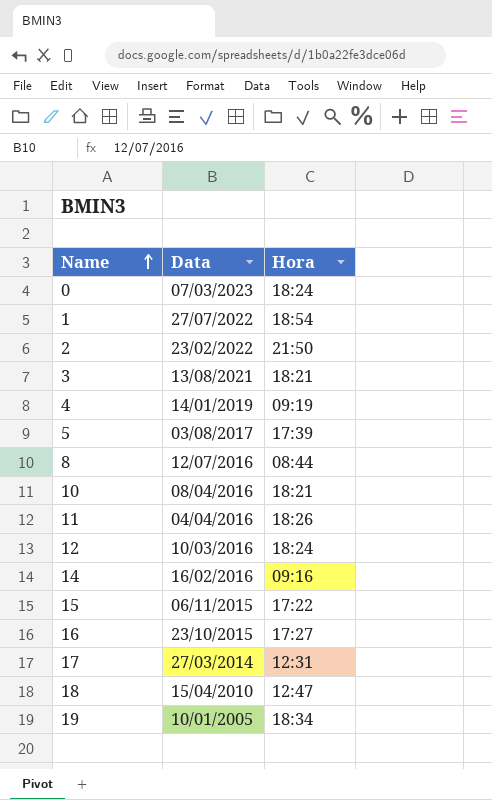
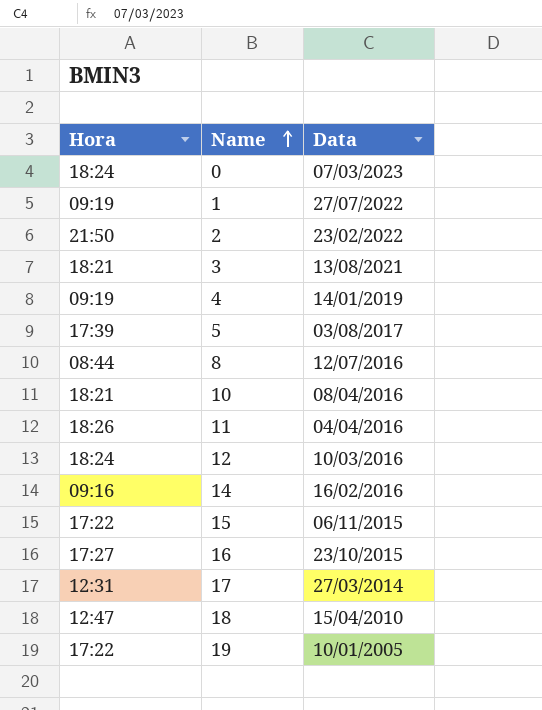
column Hora | position: 3 -> 1
1 | Hora: 18:54 -> 09:19
19 | Hora: 18:34 -> 17:22

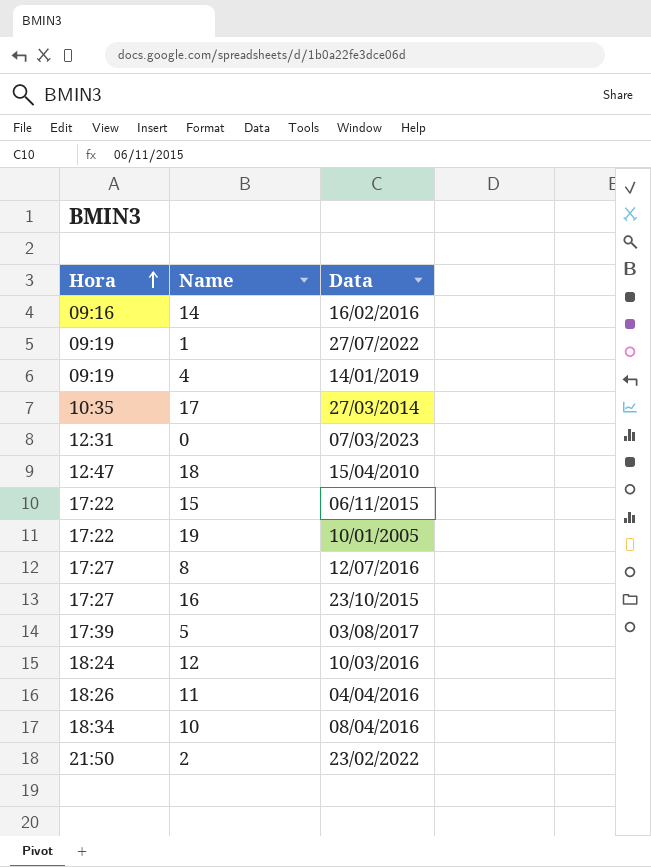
row order: Name ascending -> Hora ascending
row 3: 18:21 | 13/08/2021 -> none
17 | Hora: 12:31 -> 10:35
0 | Hora: 18:24 -> 12:31
8 | Hora: 08:44 -> 17:27
10 | Hora: 18:21 -> 18:34

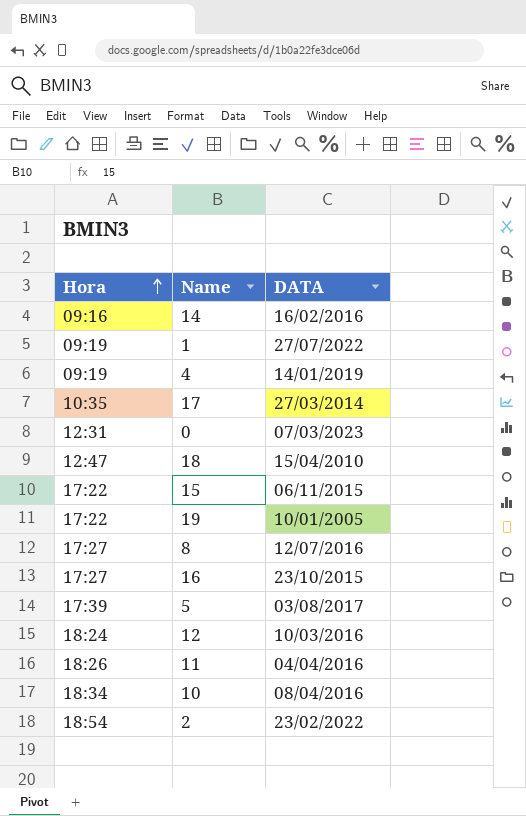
column name: Data -> DATA
2 | Hora: 21:50 -> 18:54

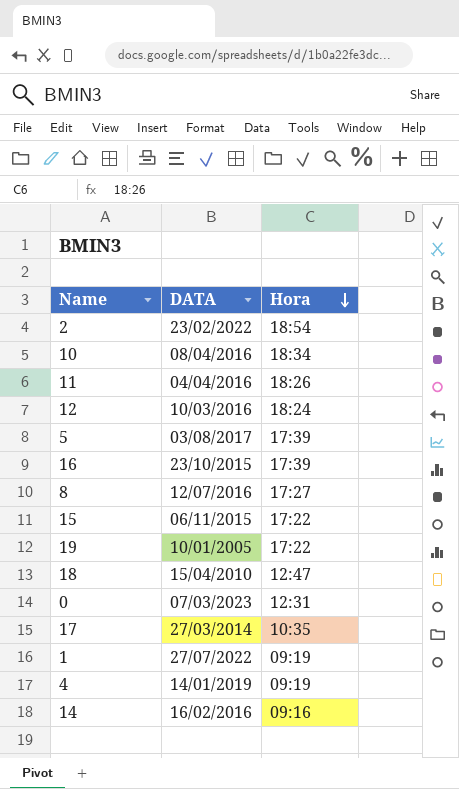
row order: Hora ascending -> Hora descending
column Hora | position: 1 -> 3
16 | Hora: 17:27 -> 17:39

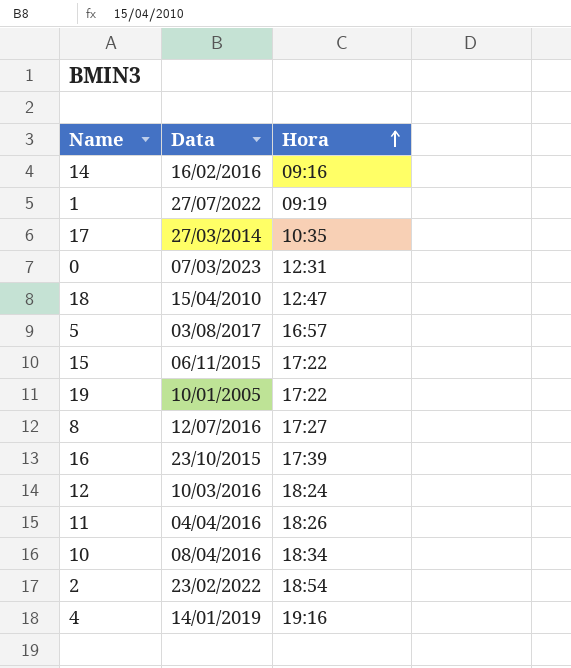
row order: Hora descending -> Hora ascending
column name: DATA -> Data
5 | Hora: 17:39 -> 16:57
4 | Hora: 09:19 -> 19:16

